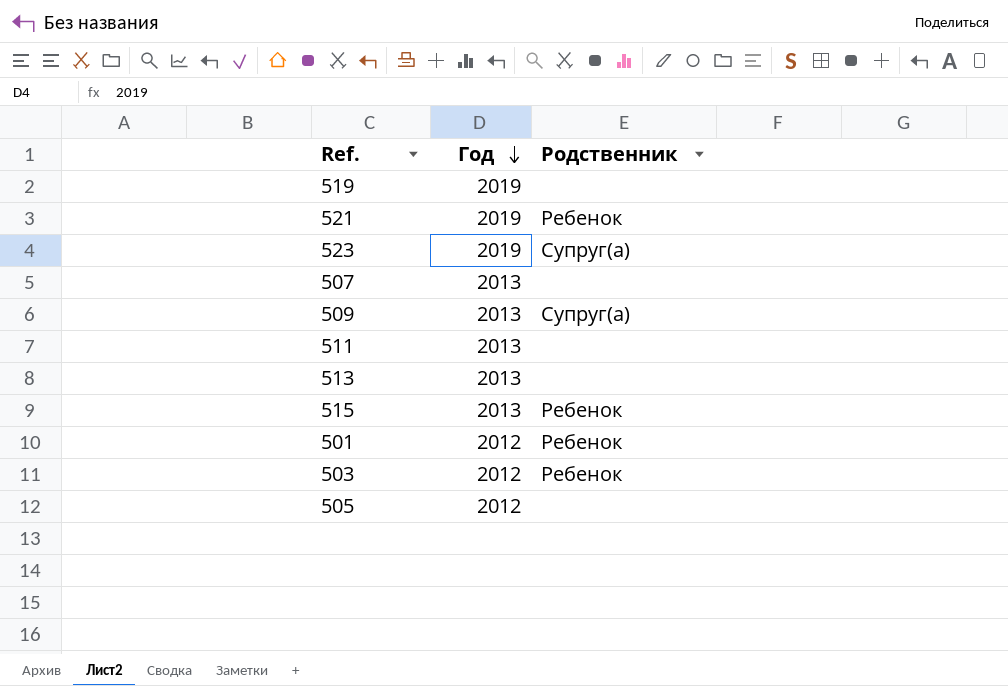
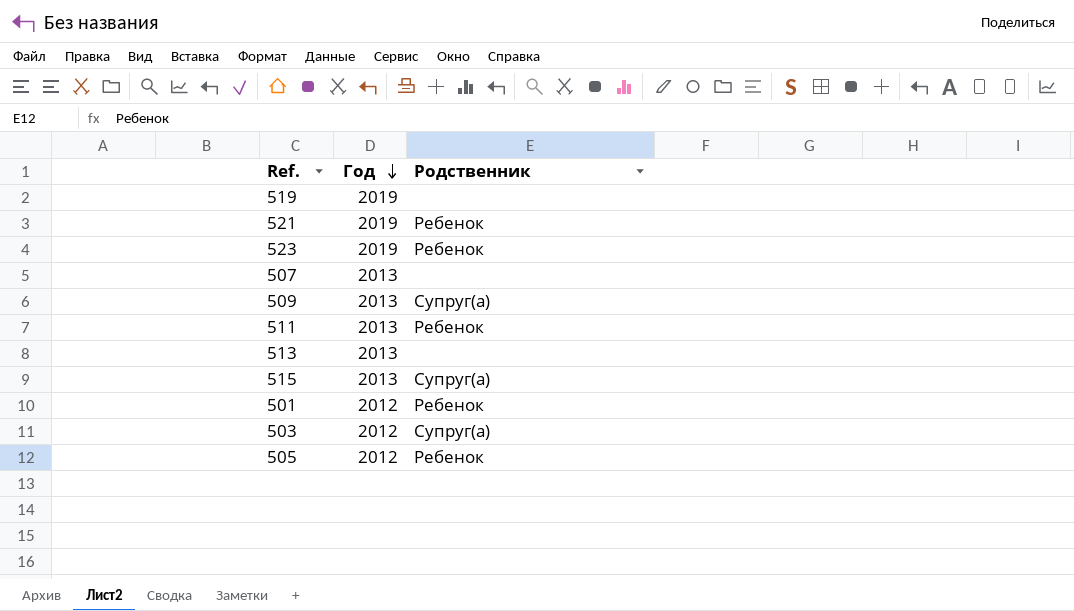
523 | Родственник: Супруг(а) -> Ребенок
511 | Родственник: none -> Ребенок
515 | Родственник: Ребенок -> Супруг(а)
503 | Родственник: Ребенок -> Супруг(а)
505 | Родственник: none -> Ребенок

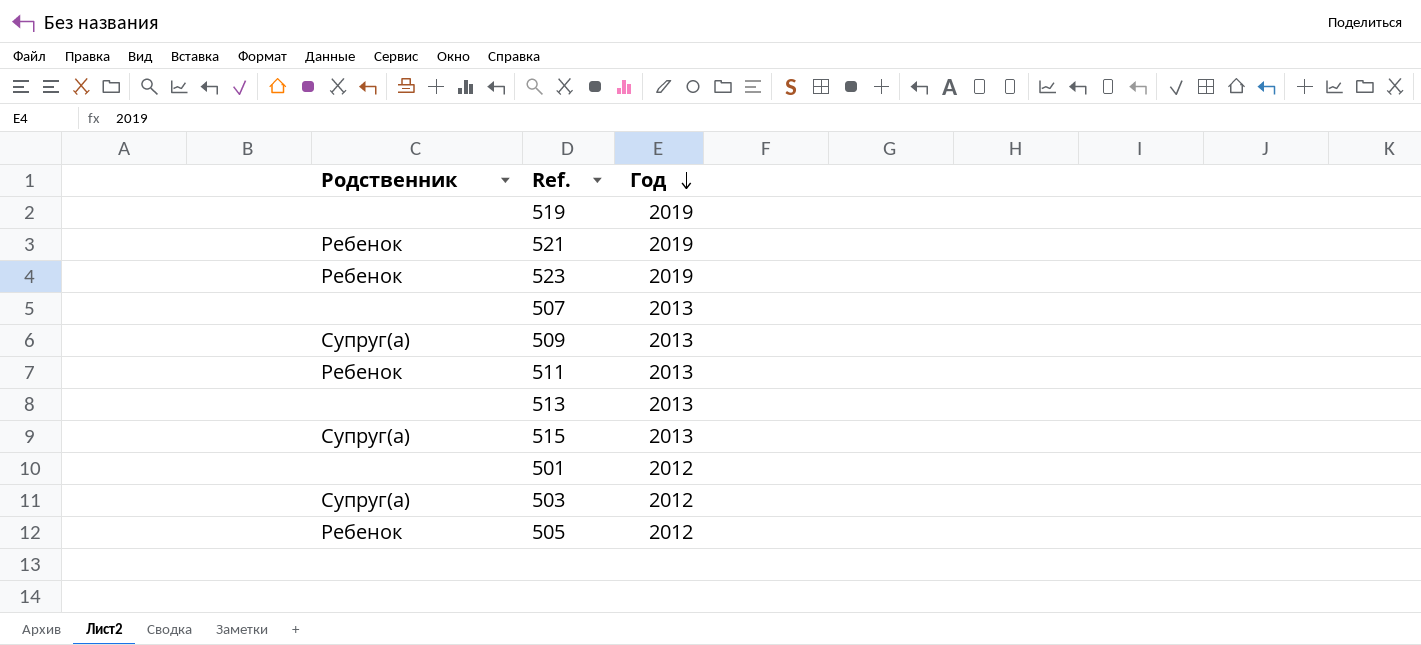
column Родственник | position: 3 -> 1
501 | Родственник: Ребенок -> none

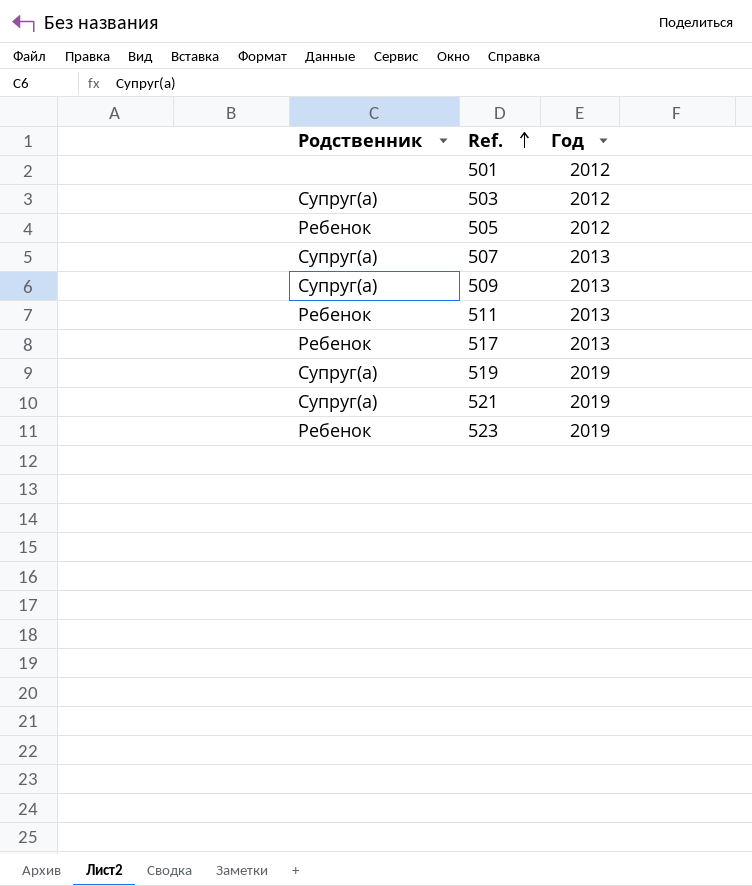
row order: Год descending -> Ref. ascending
row 513: none | 2013 -> none
row 515: Супруг(а) | 2013 -> none
507 | Родственник: none -> Супруг(а)
row 517: none -> Ребенок | 2013
519 | Родственник: none -> Супруг(а)
521 | Родственник: Ребенок -> Супруг(а)

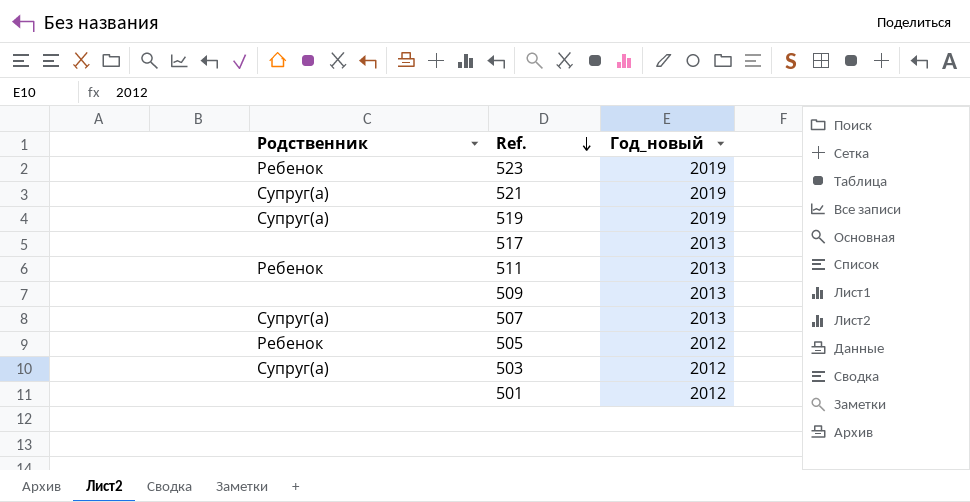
row order: Ref. ascending -> Ref. descending
column name: Год -> Год_новый
517 | Родственник: Ребенок -> none
509 | Родственник: Супруг(а) -> none

